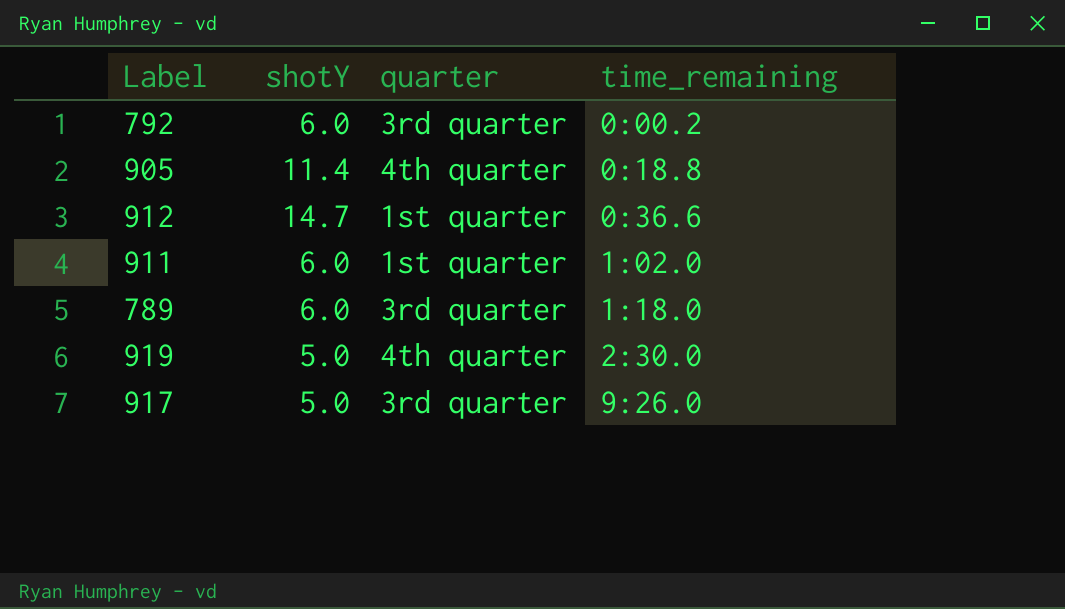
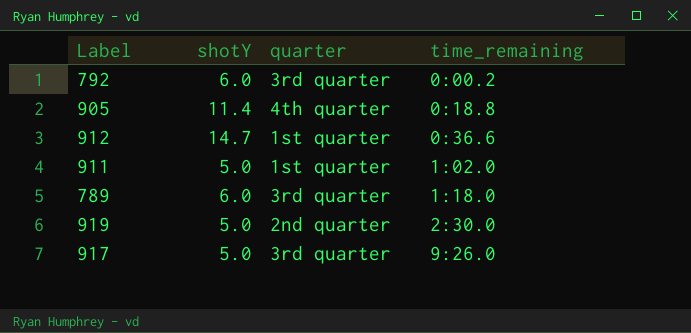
911 | shotY: 6.0 -> 5.0
919 | quarter: 4th quarter -> 2nd quarter

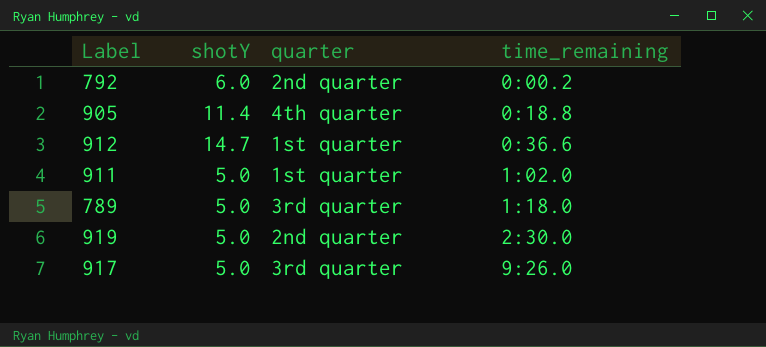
792 | quarter: 3rd quarter -> 2nd quarter
789 | shotY: 6.0 -> 5.0

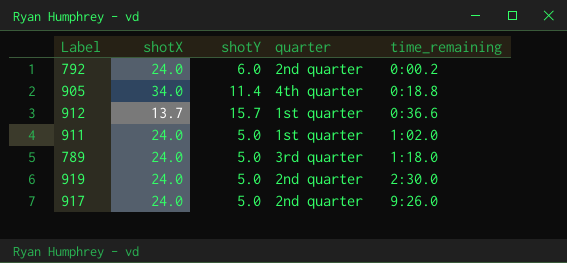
column shotX | position: none -> 2
912 | shotY: 14.7 -> 15.7
917 | quarter: 3rd quarter -> 2nd quarter

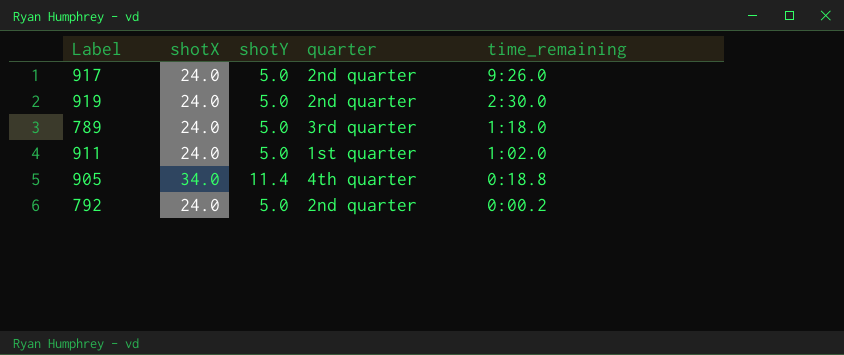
row order: time_remaining ascending -> time_remaining descending
row 912: 13.7 | 15.7 | 1st quarter | 0:36.6 -> none
792 | shotY: 6.0 -> 5.0

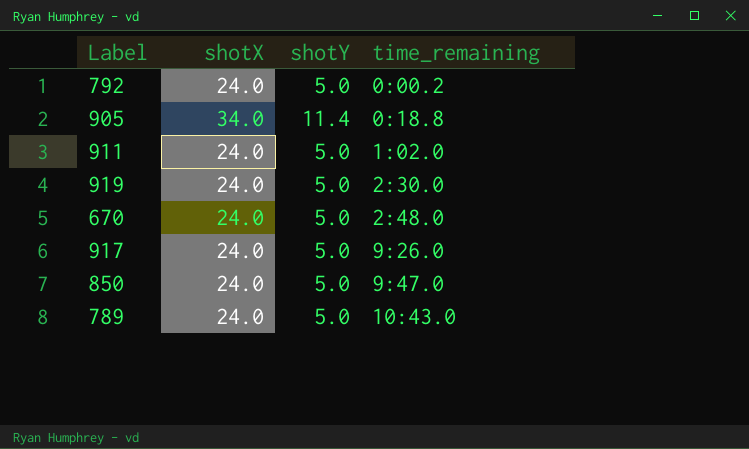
row order: time_remaining descending -> time_remaining ascending
column quarter | position: 4 -> none
row 670: none -> 24.0 | 5.0 | 2:48.0
row 850: none -> 24.0 | 5.0 | 9:47.0
789 | time_remaining: 1:18.0 -> 10:43.0

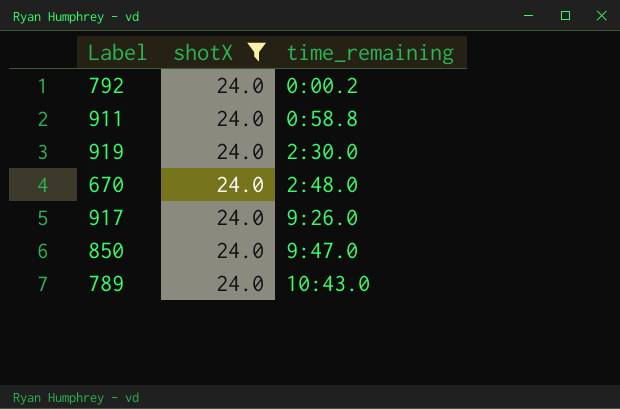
filter: none -> shotX = 24.0
column shotY | position: 3 -> none
911 | time_remaining: 1:02.0 -> 0:58.8

